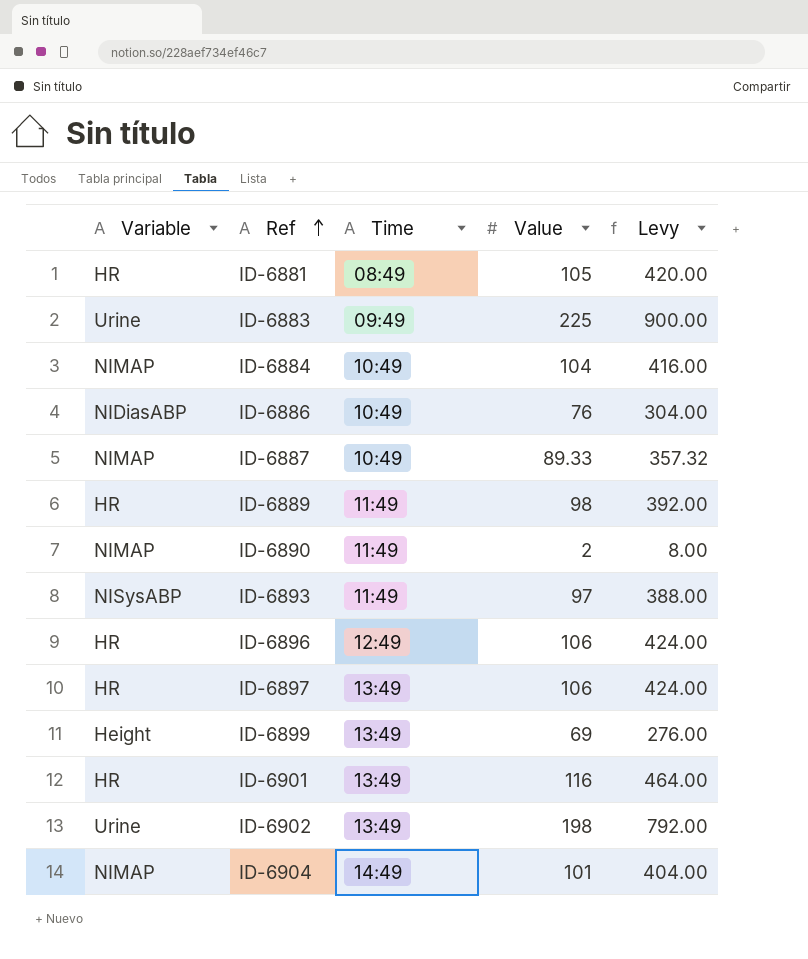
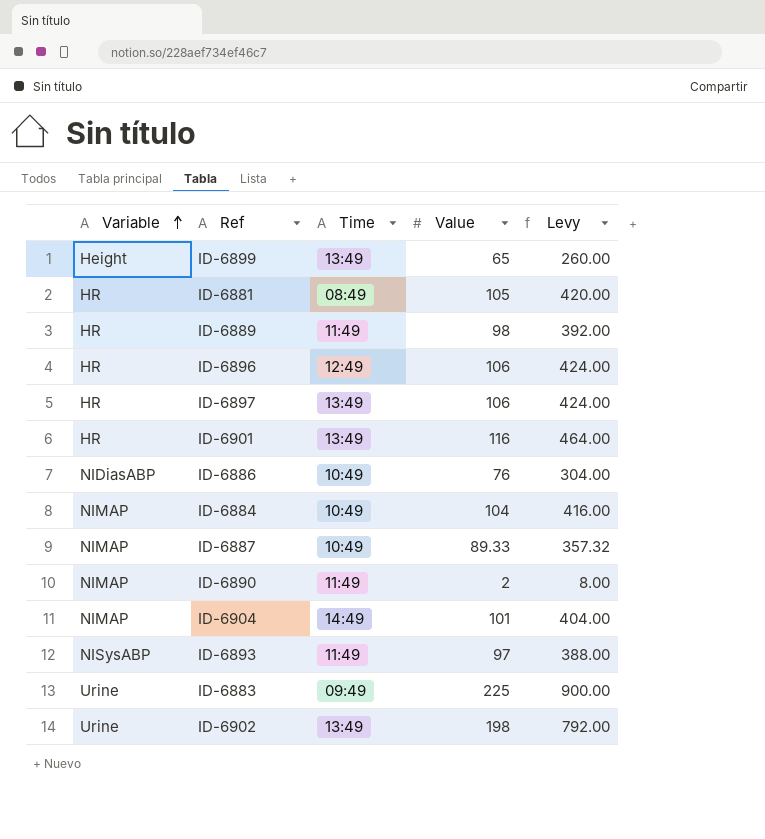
row order: Ref ascending -> Variable ascending
ID-6899 | Value: 69 -> 65
ID-6899 | Levy: 276.00 -> 260.00

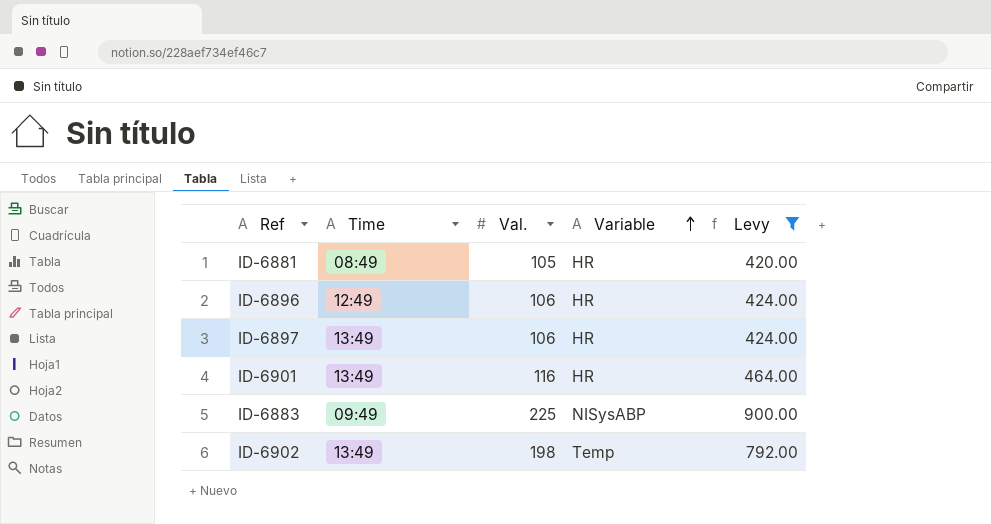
filter: none -> Levy >= 420.00
column name: Value -> Val.
column Variable | position: 1 -> 4
ID-6883 | Variable: Urine -> NISysABP
ID-6902 | Variable: Urine -> Temp

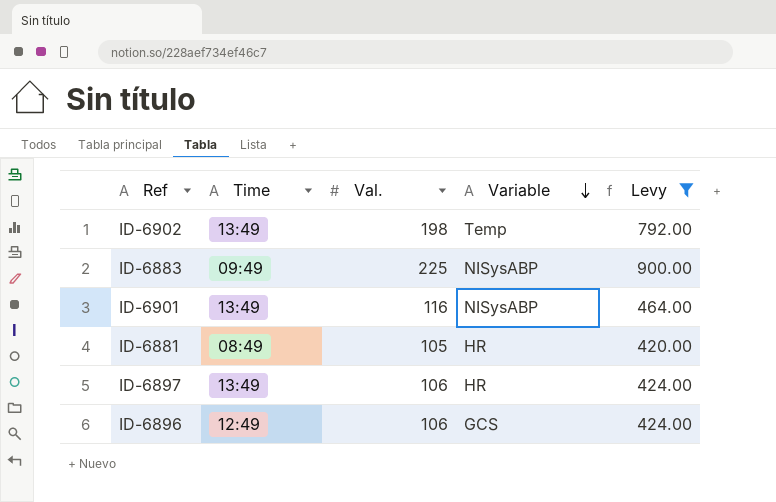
row order: Variable ascending -> Variable descending
ID-6901 | Variable: HR -> NISysABP
ID-6896 | Variable: HR -> GCS

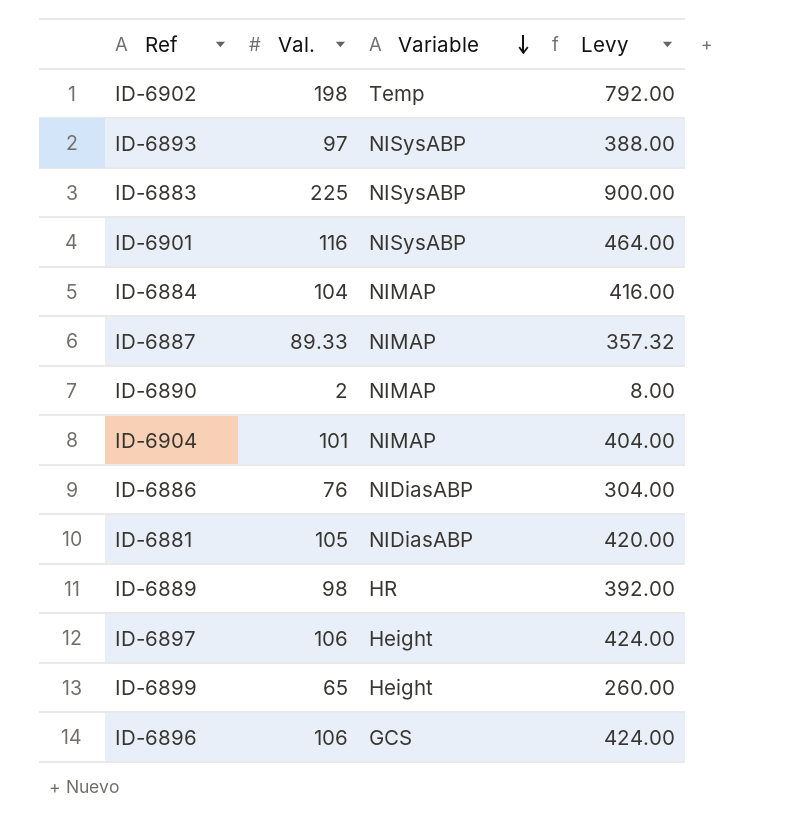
filter: Levy >= 420.00 -> none
column Time | position: 2 -> none
ID-6881 | Variable: HR -> NIDiasABP
ID-6897 | Variable: HR -> Height

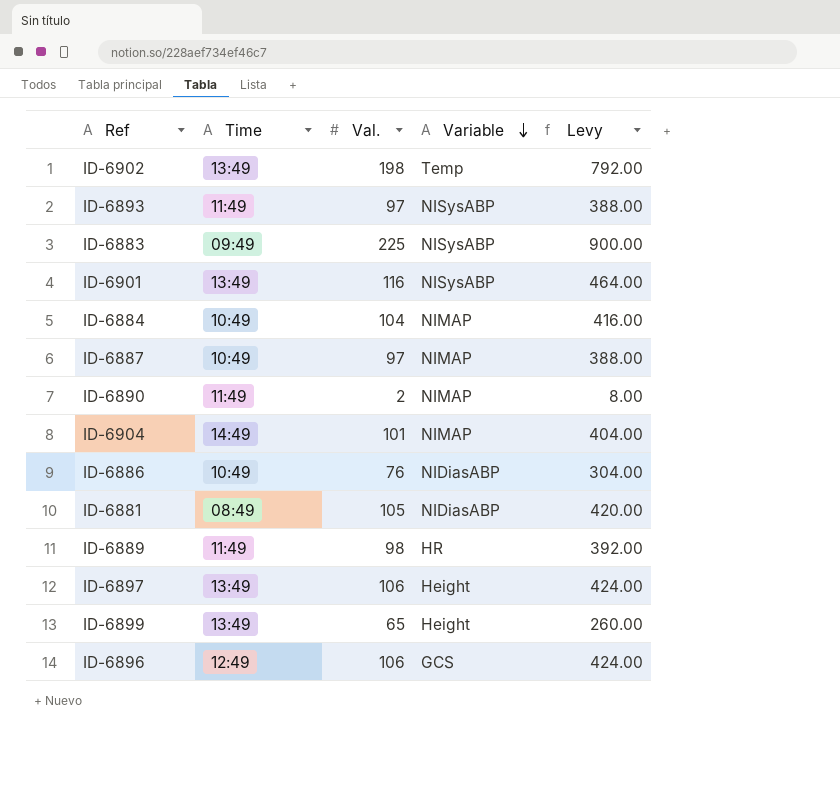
column Time | position: none -> 2
ID-6887 | Val.: 89.33 -> 97
ID-6887 | Levy: 357.32 -> 388.00

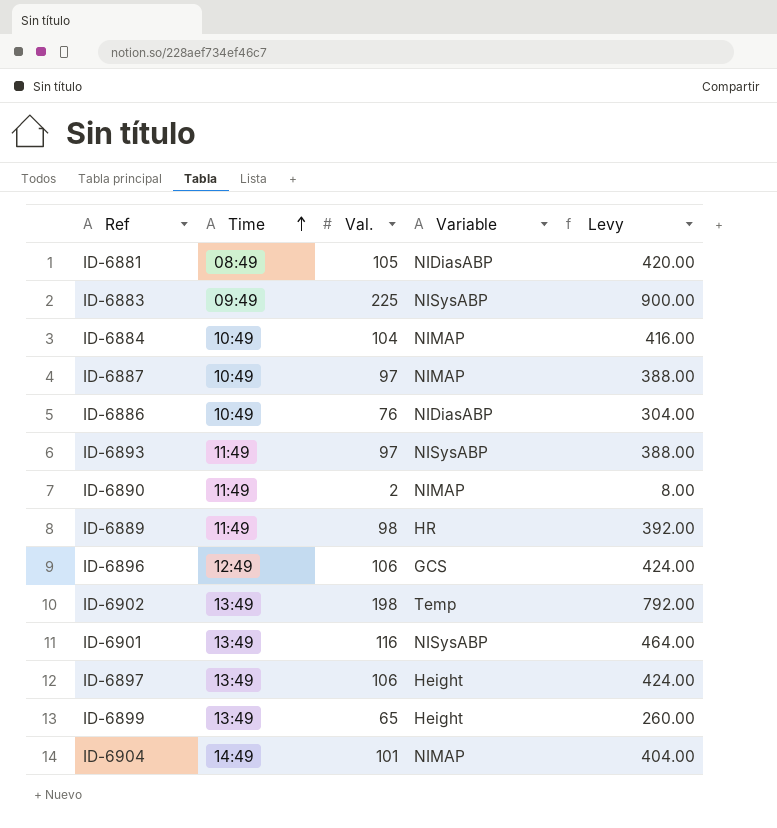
row order: Variable descending -> Time ascending

